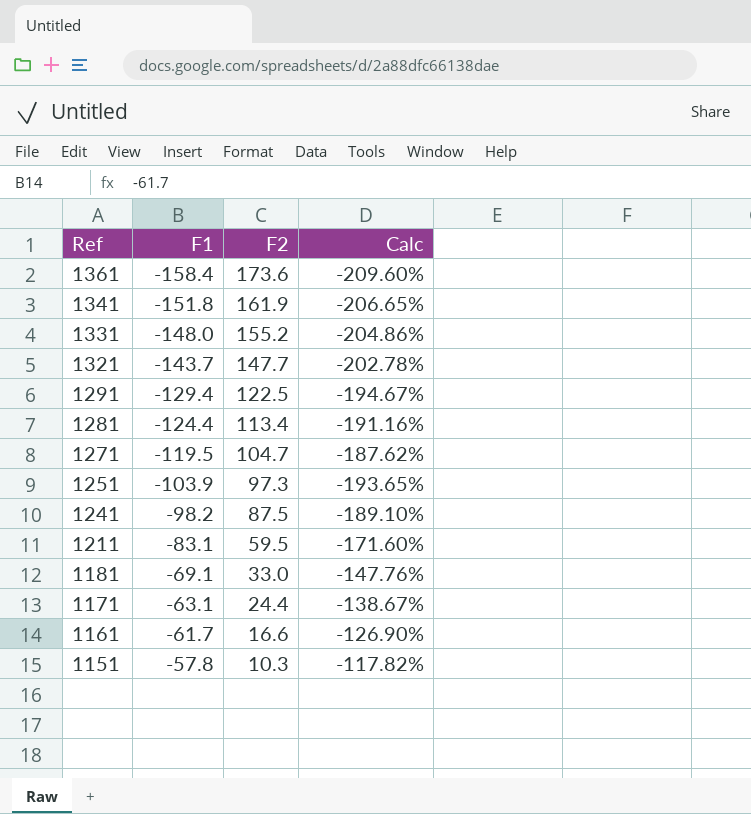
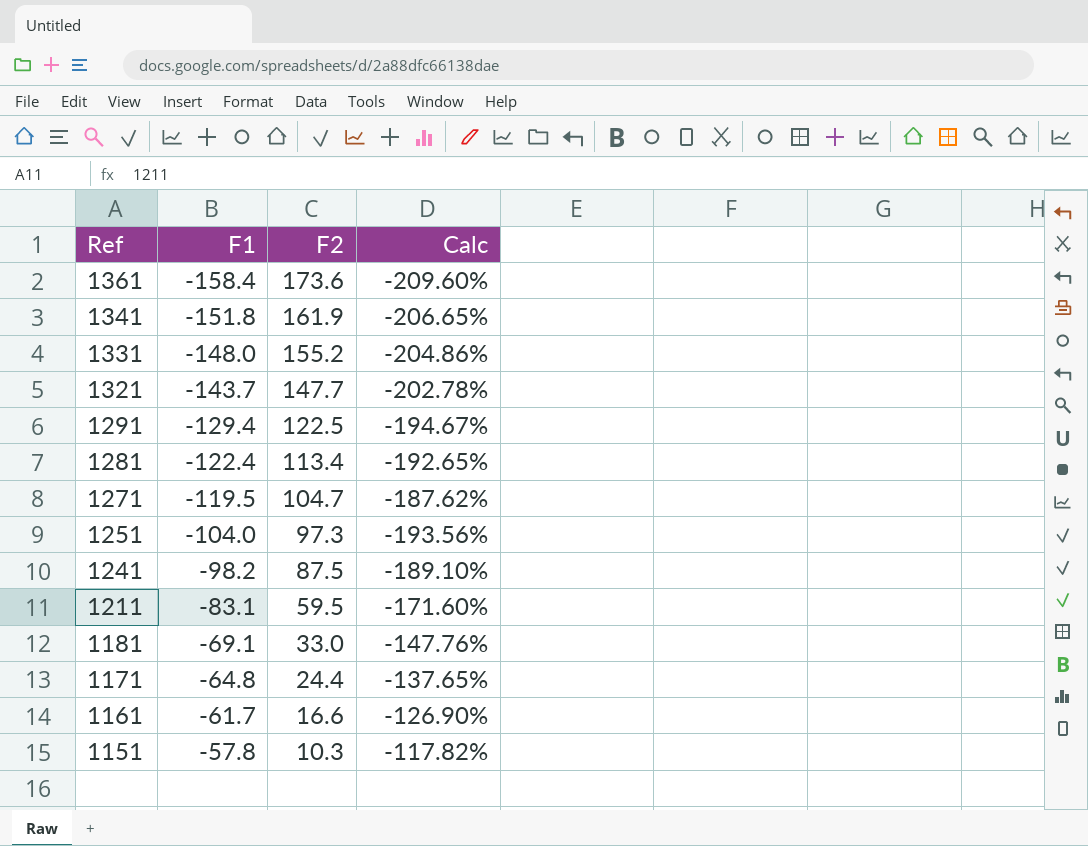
1281 | F1: -124.4 -> -122.4
1281 | Calc: -191.16% -> -192.65%
1251 | F1: -103.9 -> -104.0
1251 | Calc: -193.65% -> -193.56%
1171 | F1: -63.1 -> -64.8
1171 | Calc: -138.67% -> -137.65%

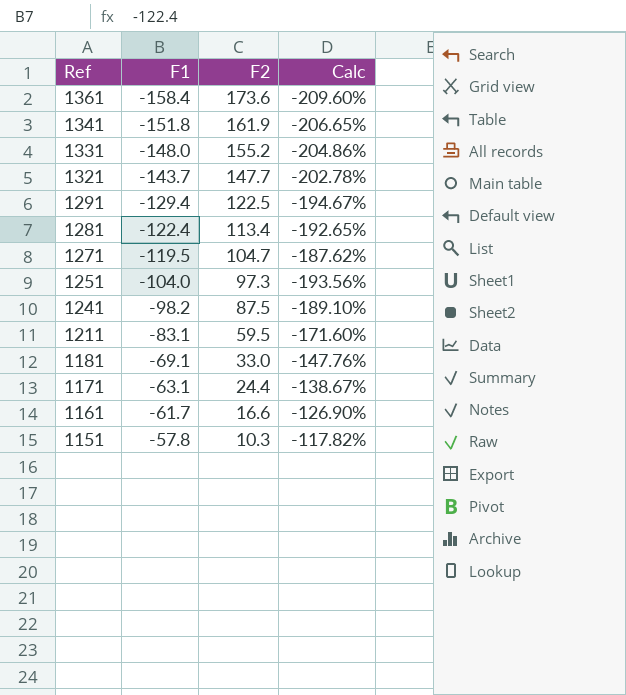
1171 | F1: -64.8 -> -63.1
1171 | Calc: -137.65% -> -138.67%

